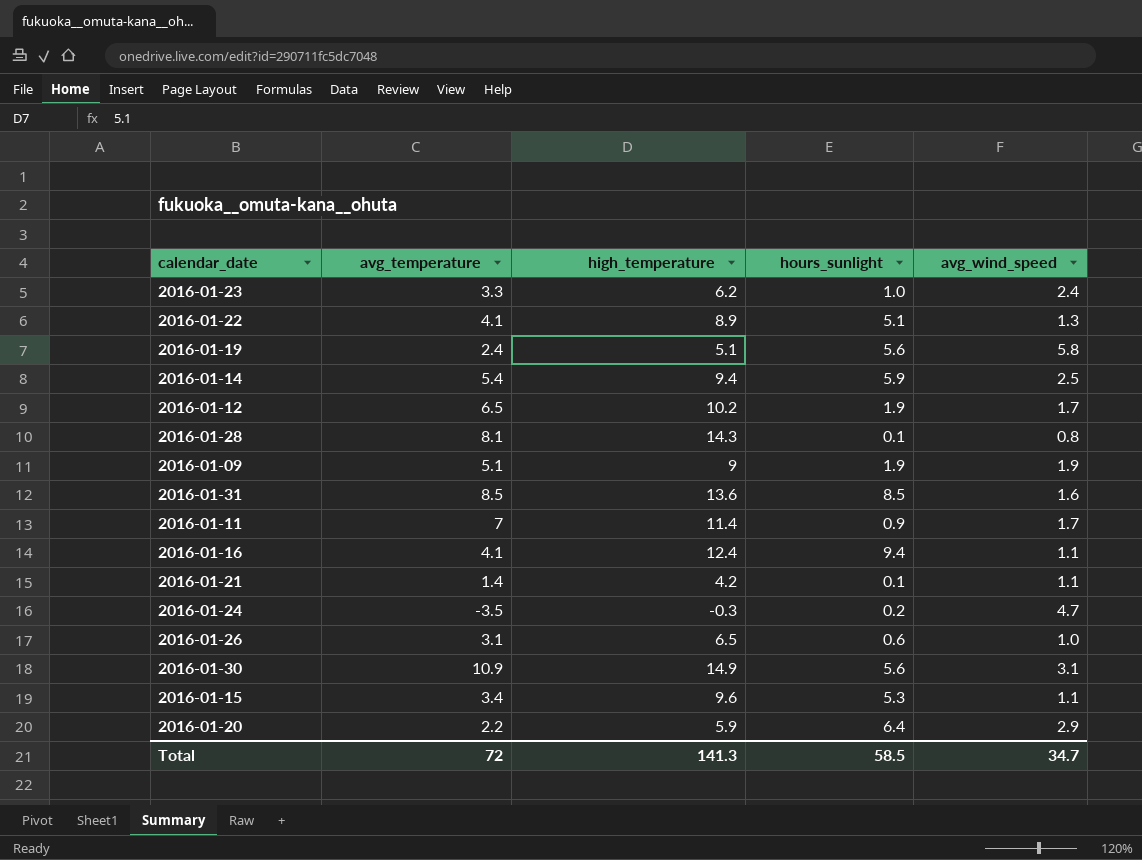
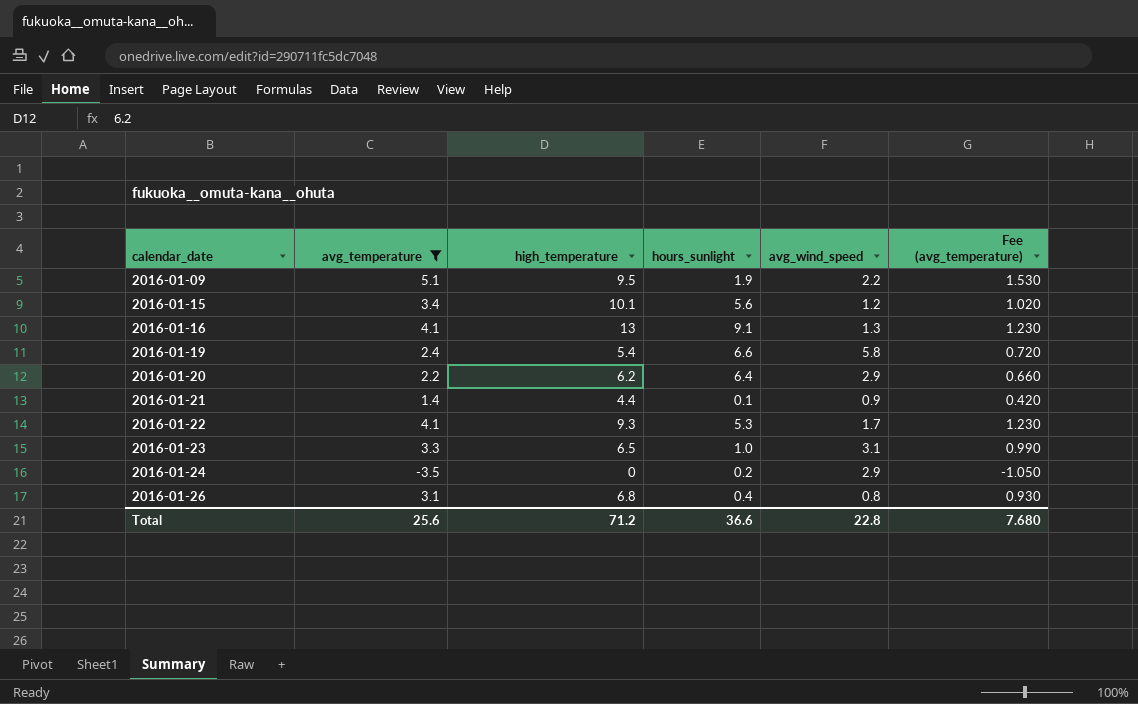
filter: none -> avg_temperature <= 5.1
row order: none -> calendar_date ascending
column Fee (avg_temperature) | formula: none -> [avg_temperature] * 0.3
2016-01-09 | high_temperature: 9 -> 9.5
2016-01-09 | avg_wind_speed: 1.9 -> 2.2
2016-01-15 | high_temperature: 9.6 -> 10.1
2016-01-15 | hours_sunlight: 5.3 -> 5.6
2016-01-15 | avg_wind_speed: 1.1 -> 1.2
2016-01-16 | high_temperature: 12.4 -> 13
2016-01-16 | hours_sunlight: 9.4 -> 9.1
2016-01-16 | avg_wind_speed: 1.1 -> 1.3
2016-01-19 | high_temperature: 5.1 -> 5.4
2016-01-19 | hours_sunlight: 5.6 -> 6.6
2016-01-20 | high_temperature: 5.9 -> 6.2
2016-01-21 | high_temperature: 4.2 -> 4.4
2016-01-21 | avg_wind_speed: 1.1 -> 0.9
2016-01-22 | high_temperature: 8.9 -> 9.3
2016-01-22 | hours_sunlight: 5.1 -> 5.3
2016-01-22 | avg_wind_speed: 1.3 -> 1.7
2016-01-23 | high_temperature: 6.2 -> 6.5
2016-01-23 | avg_wind_speed: 2.4 -> 3.1
2016-01-24 | high_temperature: -0.3 -> 0
2016-01-24 | avg_wind_speed: 4.7 -> 2.9
2016-01-26 | high_temperature: 6.5 -> 6.8
2016-01-26 | hours_sunlight: 0.6 -> 0.4
2016-01-26 | avg_wind_speed: 1.0 -> 0.8
Total | avg_temperature: 72 -> 25.6
Total | high_temperature: 141.3 -> 71.2
Total | hours_sunlight: 58.5 -> 36.6
Total | avg_wind_speed: 34.7 -> 22.8

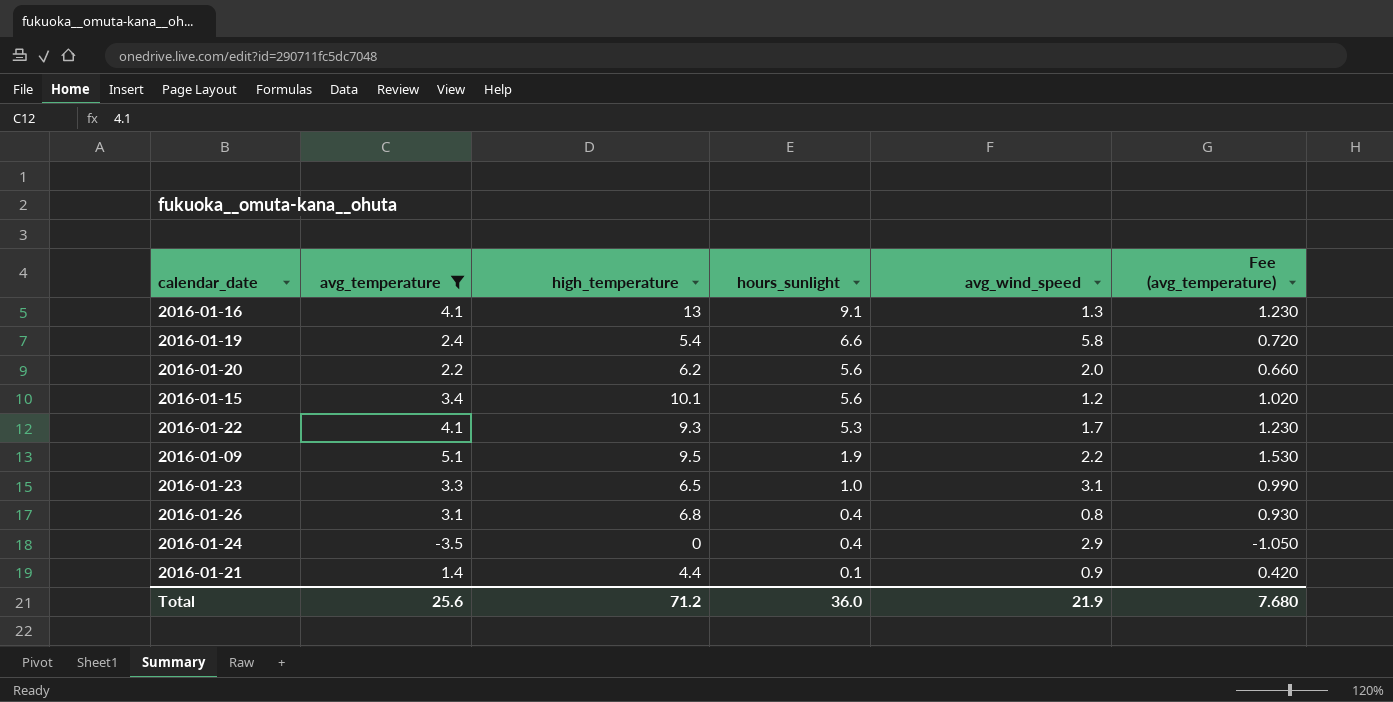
row order: calendar_date ascending -> hours_sunlight descending
2016-01-20 | hours_sunlight: 6.4 -> 5.6
2016-01-20 | avg_wind_speed: 2.9 -> 2.0
2016-01-24 | hours_sunlight: 0.2 -> 0.4
Total | hours_sunlight: 36.6 -> 36.0
Total | avg_wind_speed: 22.8 -> 21.9

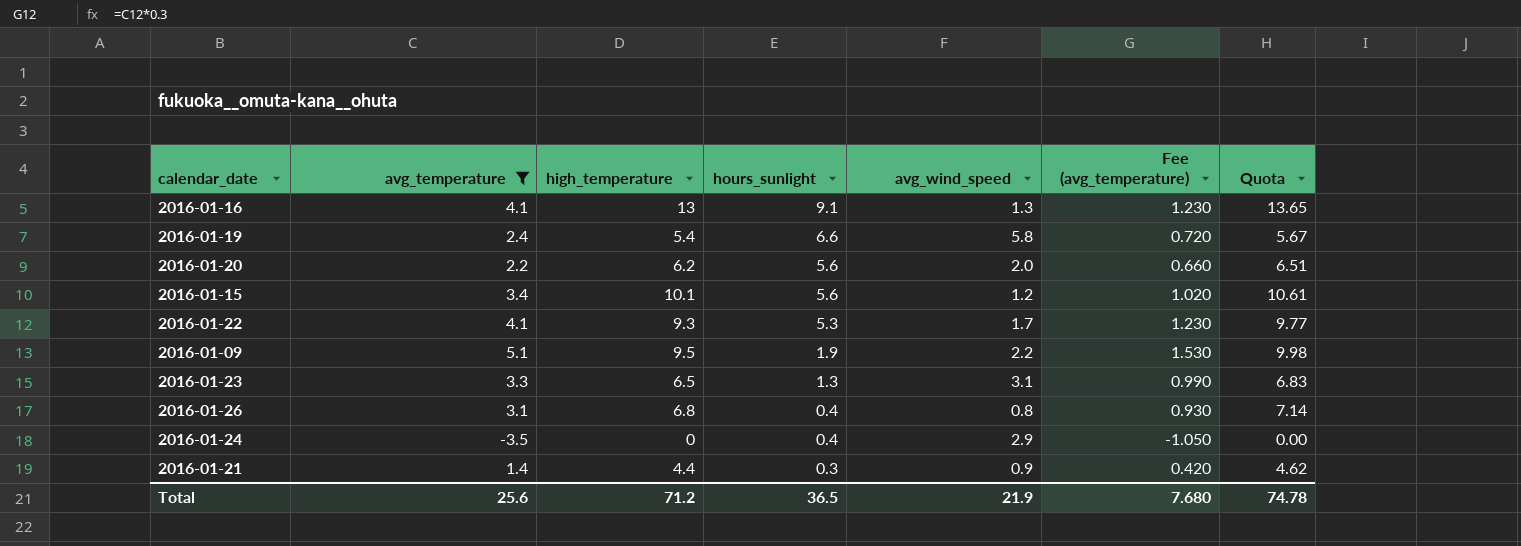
column Quota | formula: none -> [high_temperature] * 1.05
2016-01-23 | hours_sunlight: 1.0 -> 1.3
2016-01-21 | hours_sunlight: 0.1 -> 0.3
Total | hours_sunlight: 36.0 -> 36.5

